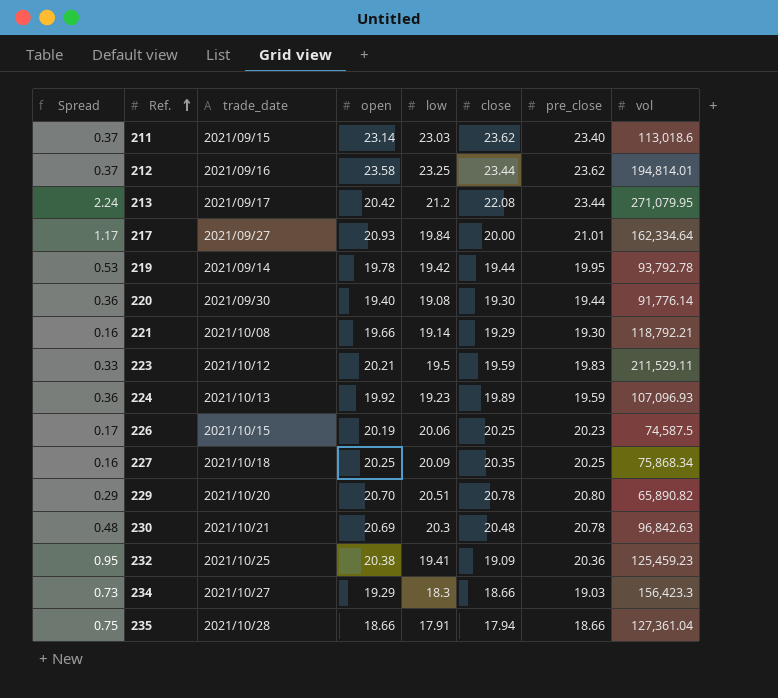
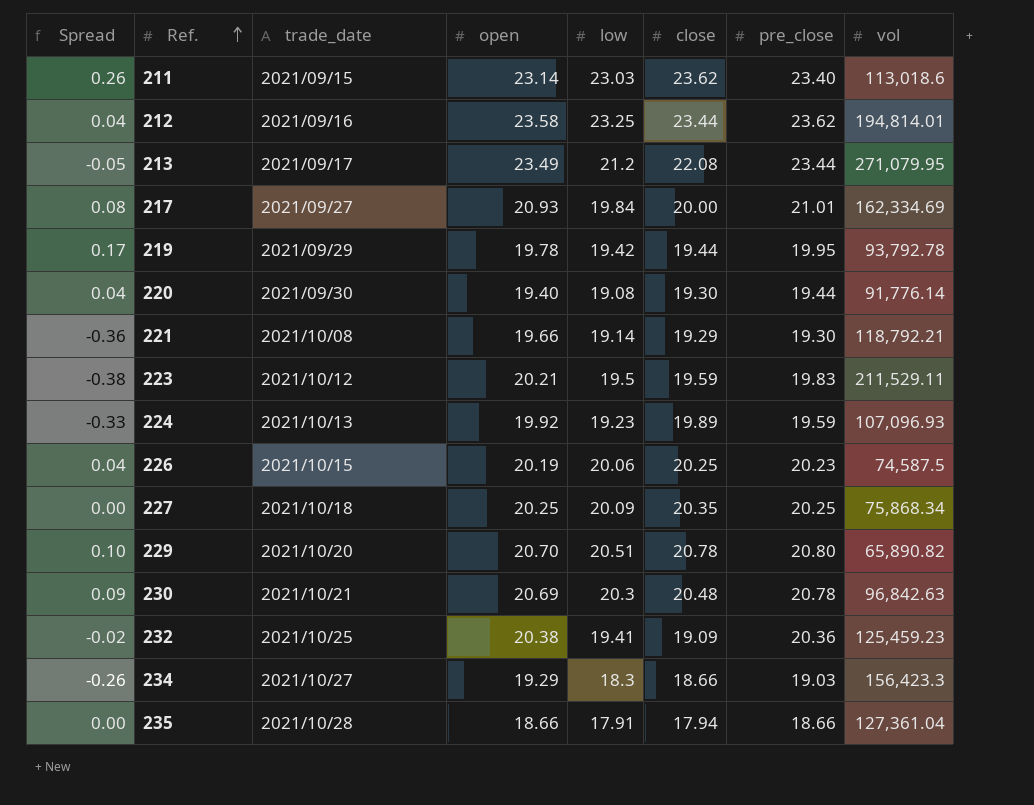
column Spread | formula: [pre_close] - [low] -> [pre_close] - [open]
213 | open: 20.42 -> 23.49
217 | vol: 162,334.64 -> 162,334.69
219 | trade_date: 2021/09/14 -> 2021/09/29

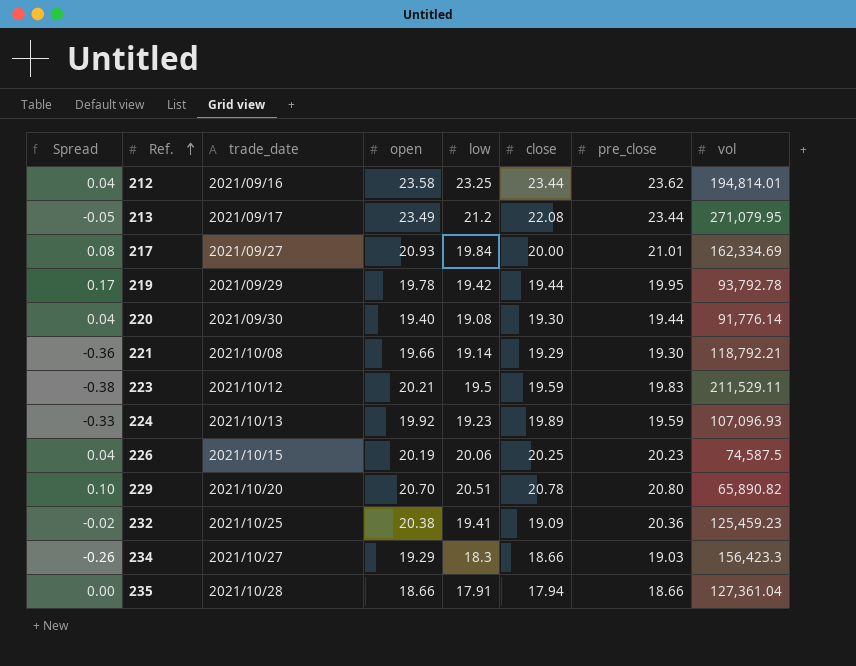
row 211: 0.26 | 2021/09/15 | 23.14 | 23.03 | 23.62 | 23.40 | 113,018.6 -> none
row 227: 0.00 | 2021/10/18 | 20.25 | 20.09 | 20.35 | 20.25 | 75,868.34 -> none
row 230: 0.09 | 2021/10/21 | 20.69 | 20.3 | 20.48 | 20.78 | 96,842.63 -> none

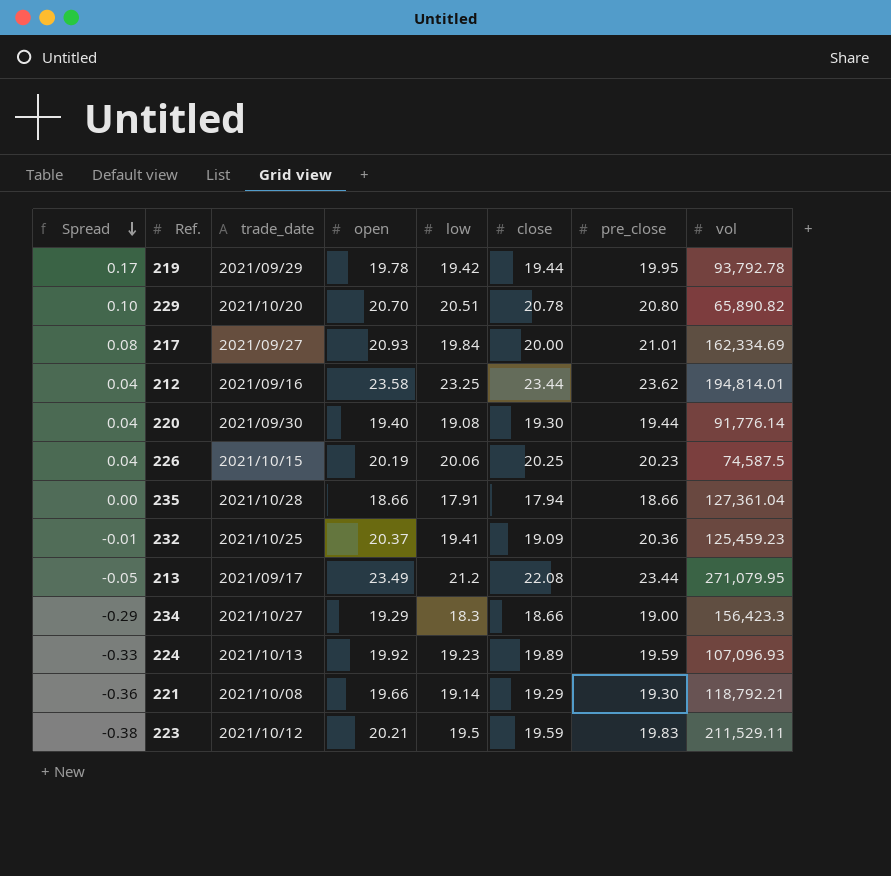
row order: Ref. ascending -> Spread descending
232 | Spread: -0.02 -> -0.01
232 | open: 20.38 -> 20.37
234 | Spread: -0.26 -> -0.29
234 | pre_close: 19.03 -> 19.00

